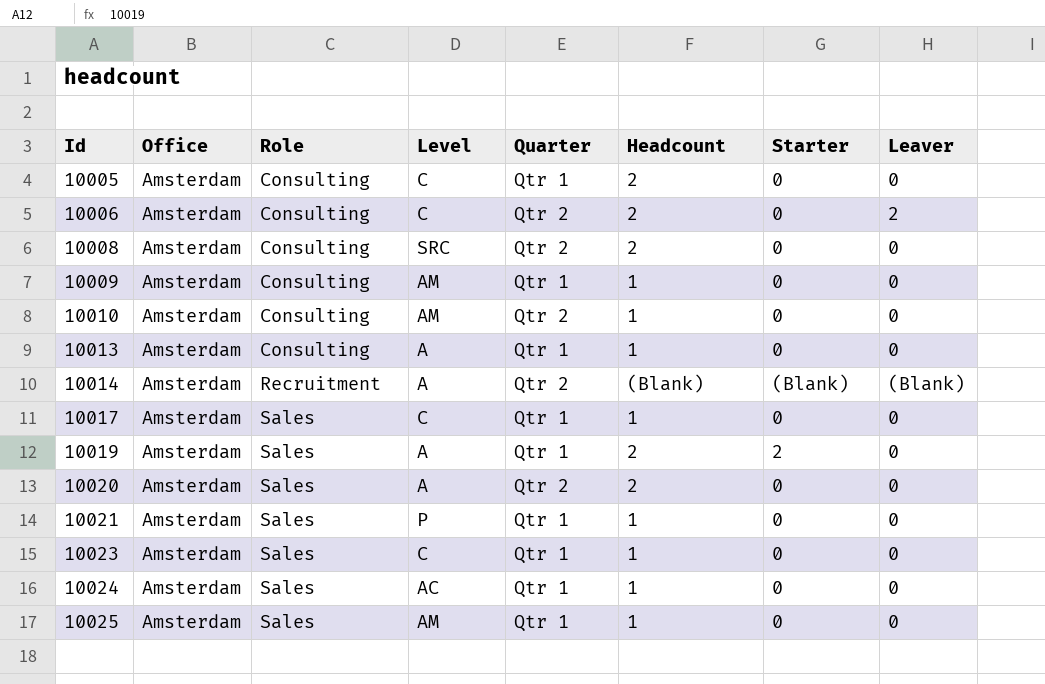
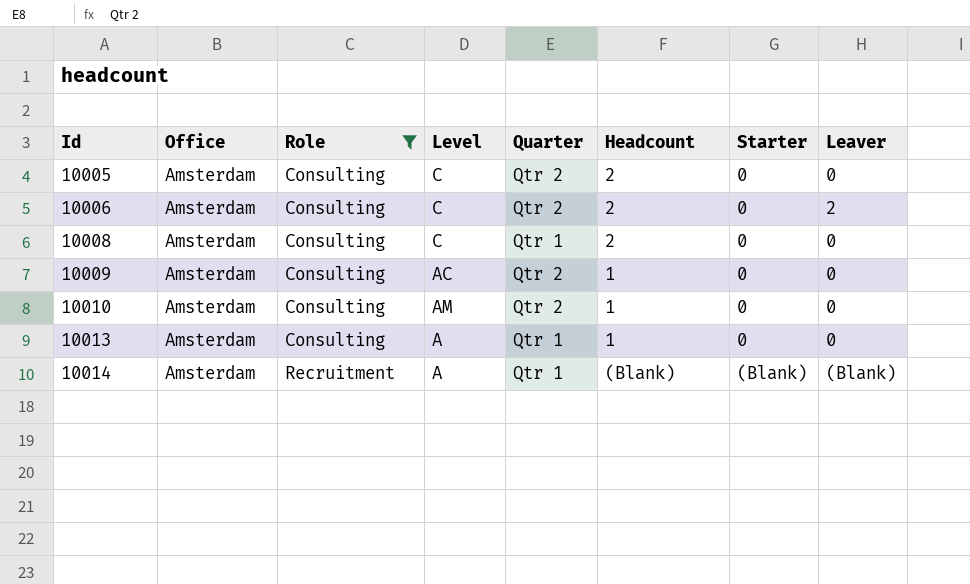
filter: none -> Role != Sales
10005 | Quarter: Qtr 1 -> Qtr 2
10008 | Level: SRC -> C
10008 | Quarter: Qtr 2 -> Qtr 1
10009 | Level: AM -> AC
10009 | Quarter: Qtr 1 -> Qtr 2
10014 | Quarter: Qtr 2 -> Qtr 1

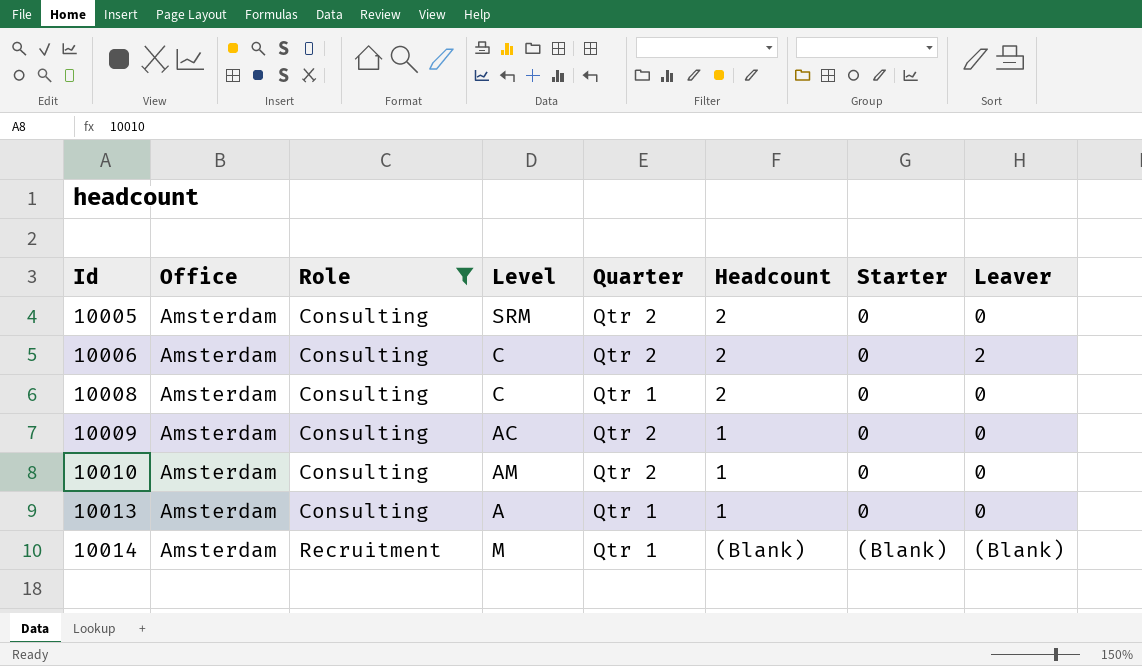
10005 | Level: C -> SRM
10014 | Level: A -> M

